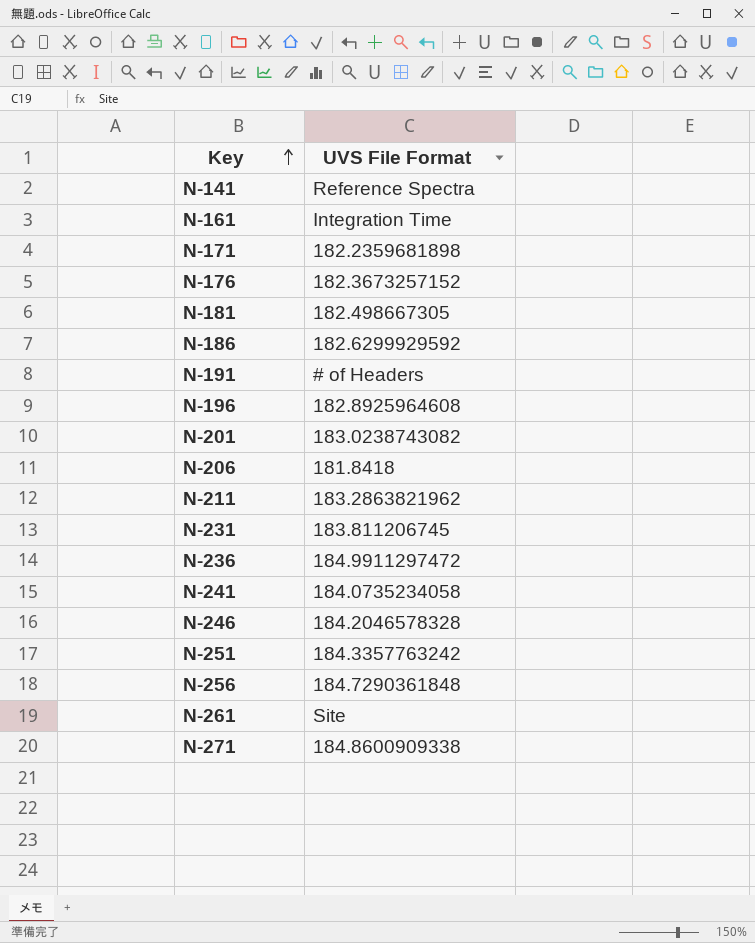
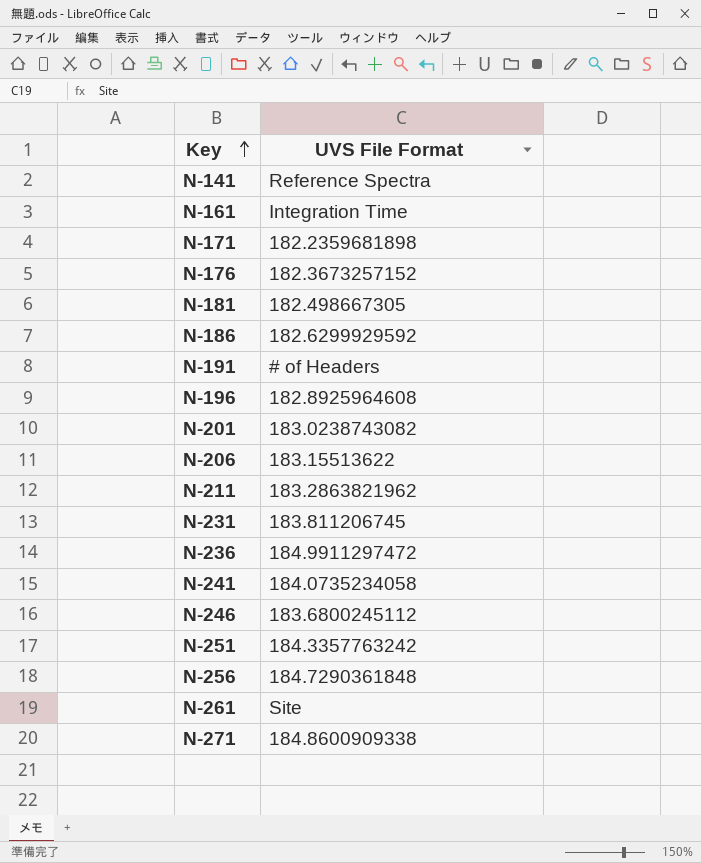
N-206 | UVS File Format: 181.8418 -> 183.15513622
N-246 | UVS File Format: 184.2046578328 -> 183.6800245112

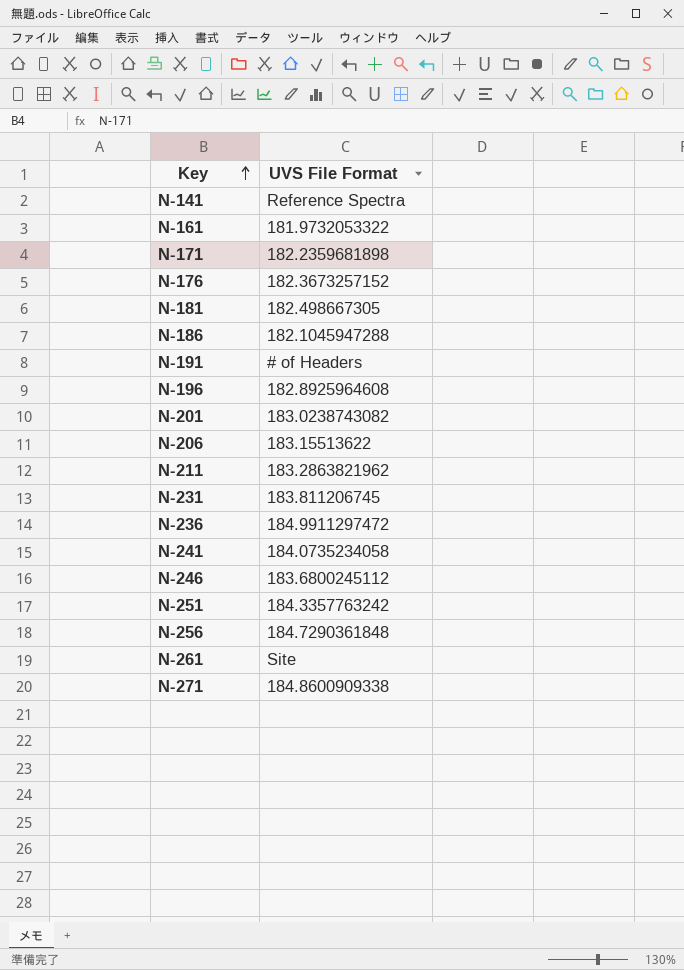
N-161 | UVS File Format: Integration Time -> 181.9732053322
N-186 | UVS File Format: 182.6299929592 -> 182.1045947288

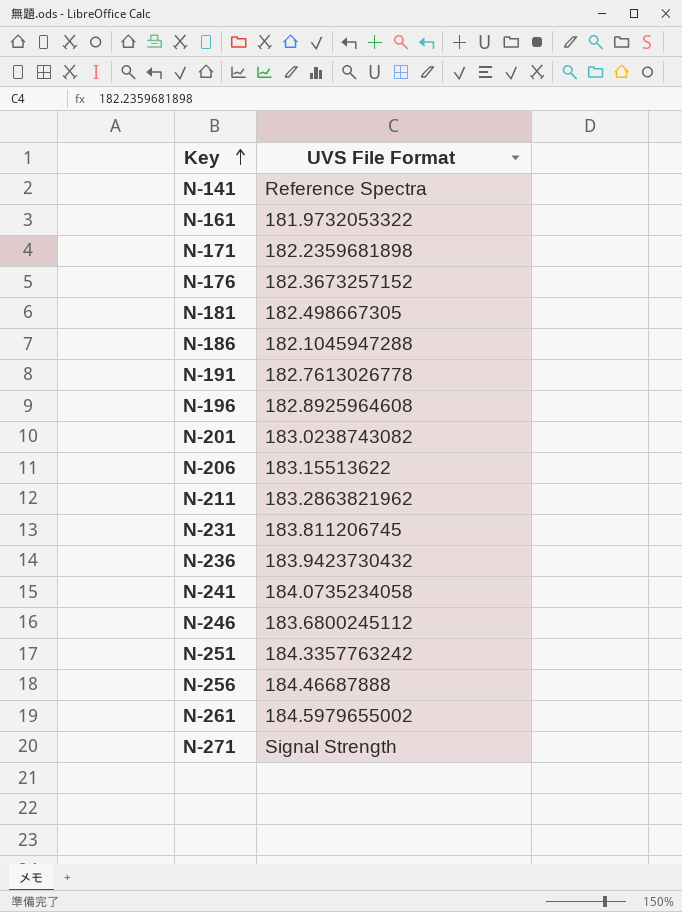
N-191 | UVS File Format: # of Headers -> 182.7613026778
N-236 | UVS File Format: 184.9911297472 -> 183.9423730432
N-256 | UVS File Format: 184.7290361848 -> 184.46687888
N-261 | UVS File Format: Site -> 184.5979655002
N-271 | UVS File Format: 184.8600909338 -> Signal Strength

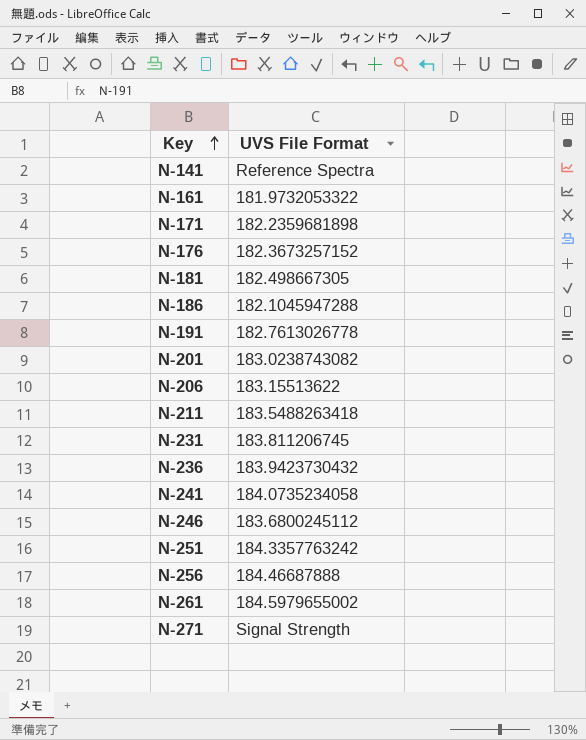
row N-196: 182.8925964608 -> none
N-211 | UVS File Format: 183.2863821962 -> 183.5488263418

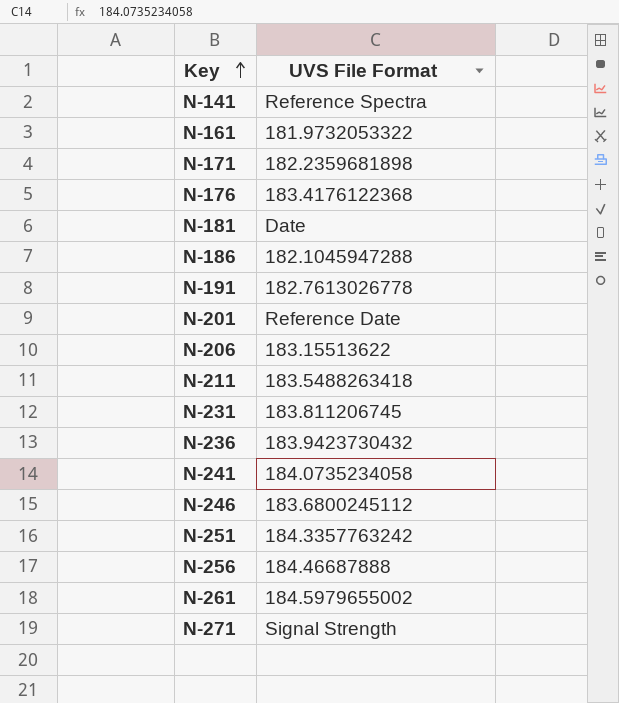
N-176 | UVS File Format: 182.3673257152 -> 183.4176122368
N-181 | UVS File Format: 182.498667305 -> Date
N-201 | UVS File Format: 183.0238743082 -> Reference Date

